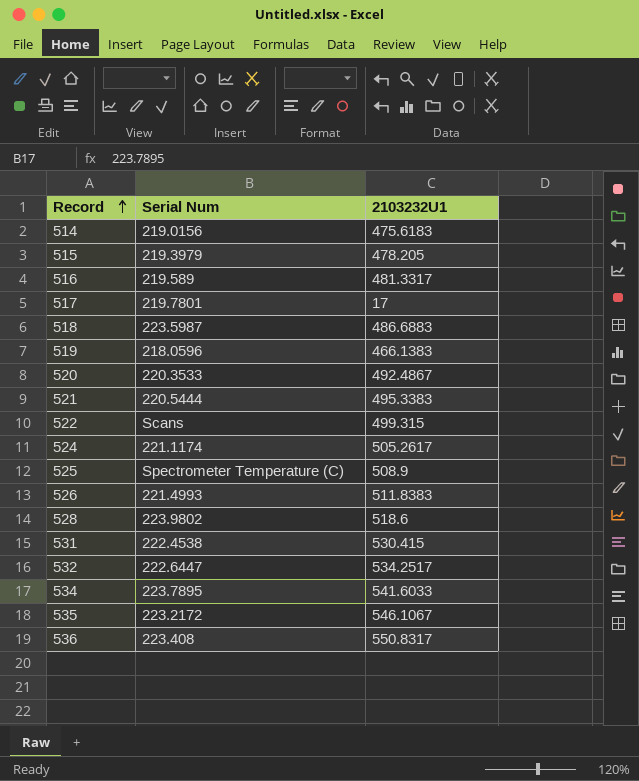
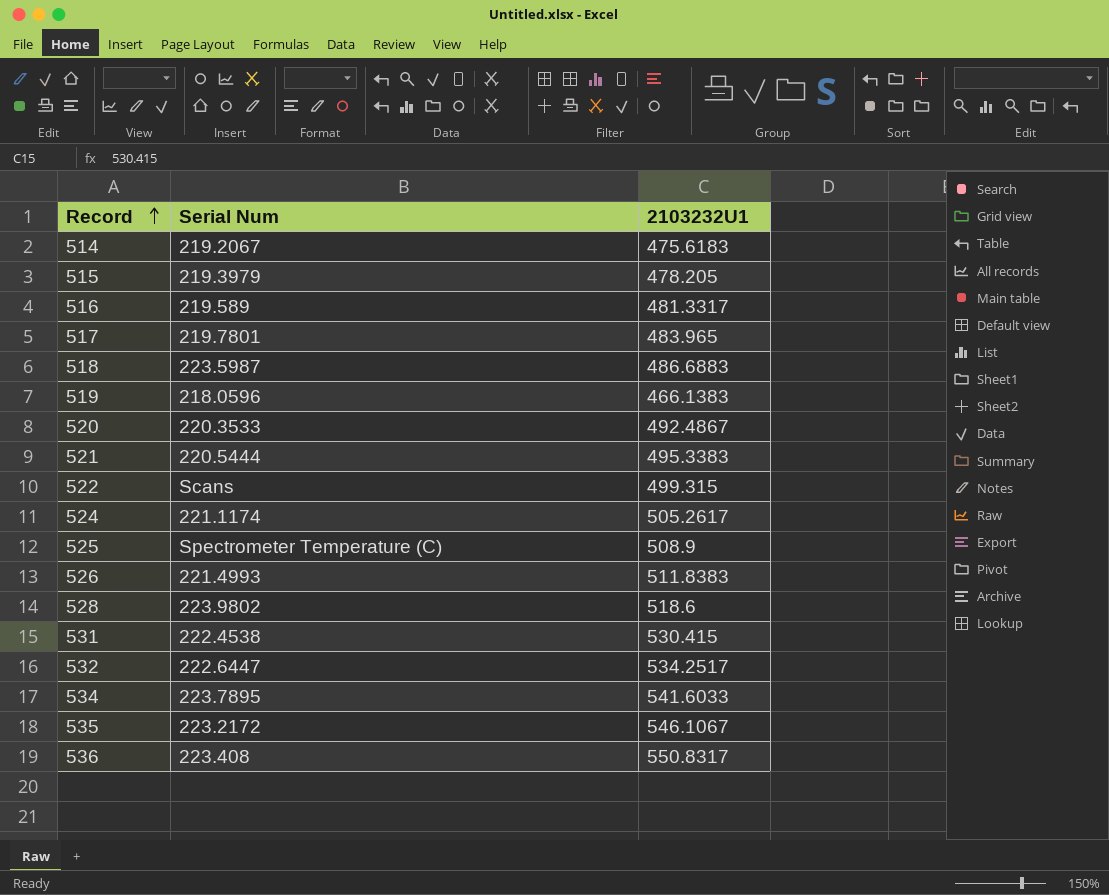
514 | Serial Num: 219.0156 -> 219.2067
517 | 2103232U1: 17 -> 483.965

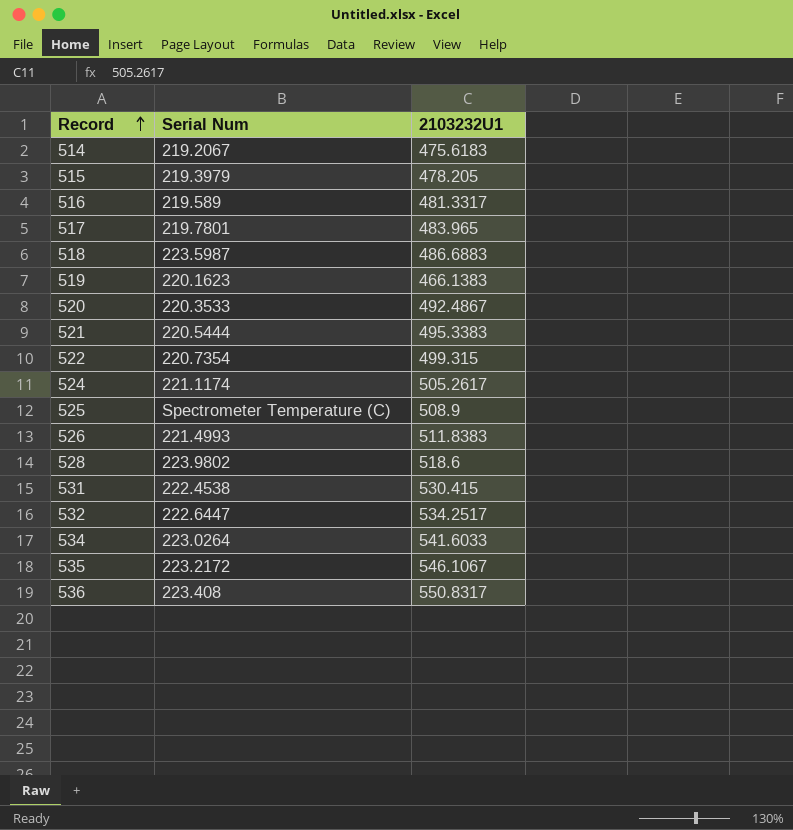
519 | Serial Num: 218.0596 -> 220.1623
522 | Serial Num: Scans -> 220.7354
534 | Serial Num: 223.7895 -> 223.0264

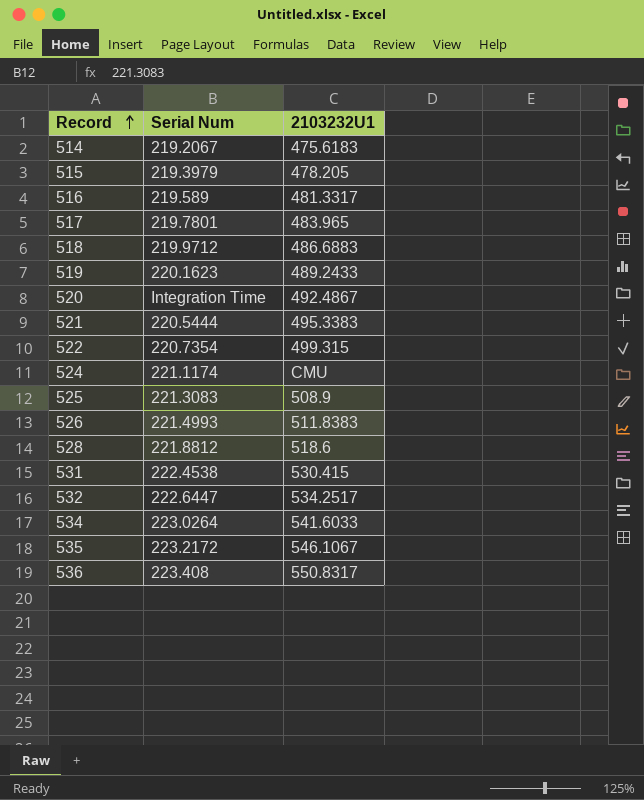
518 | Serial Num: 223.5987 -> 219.9712
519 | 2103232U1: 466.1383 -> 489.2433
520 | Serial Num: 220.3533 -> Integration Time
524 | 2103232U1: 505.2617 -> CMU
525 | Serial Num: Spectrometer Temperature (C) -> 221.3083
528 | Serial Num: 223.9802 -> 221.8812

